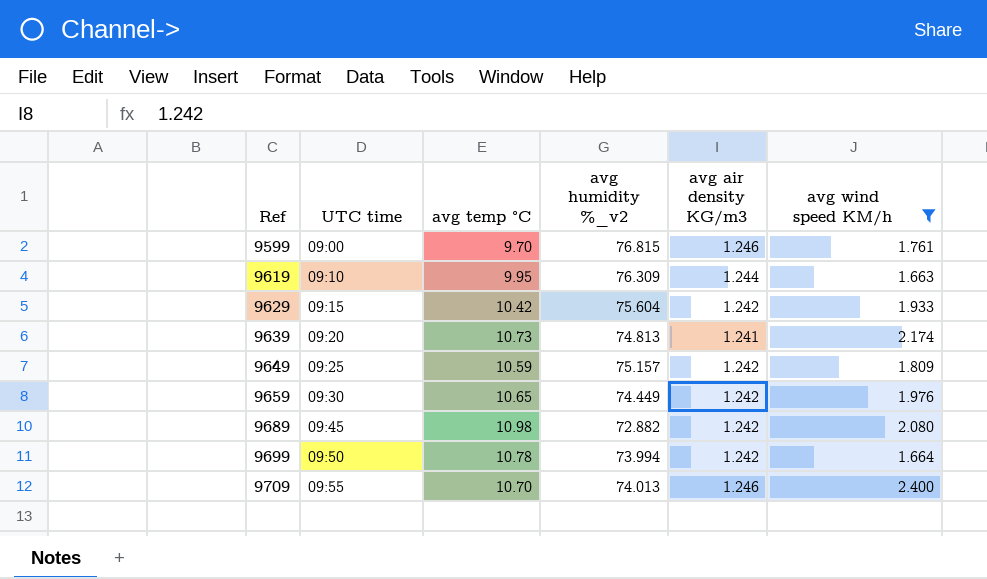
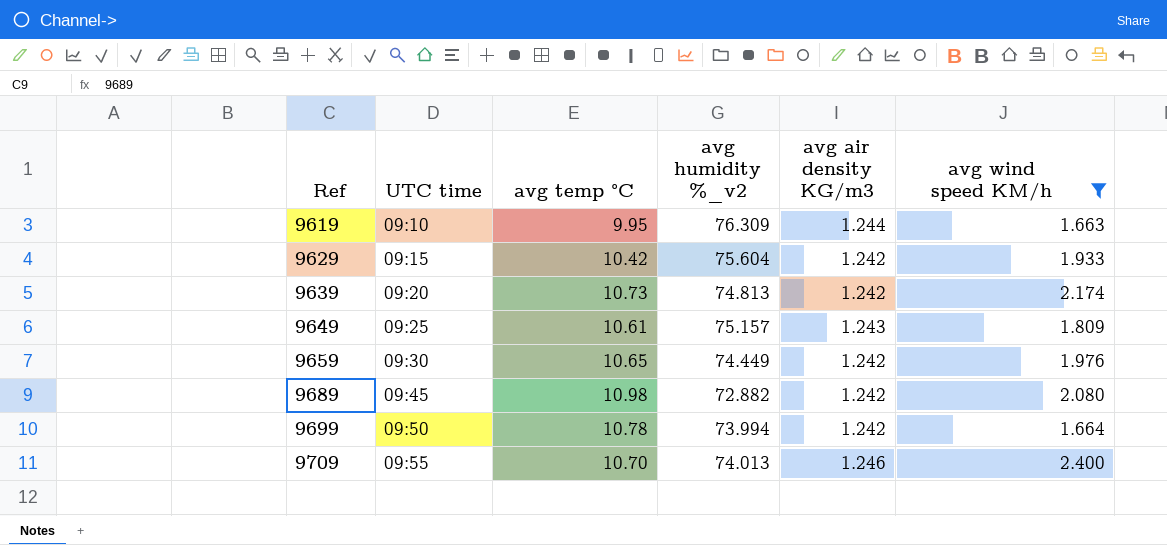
row 9599: 09:00 | 9.70 | 76.815 | 1.246 | 1.761 -> none
9639 | avg air density KG/m3: 1.241 -> 1.242
9649 | avg temp °C: 10.59 -> 10.61
9649 | avg air density KG/m3: 1.242 -> 1.243

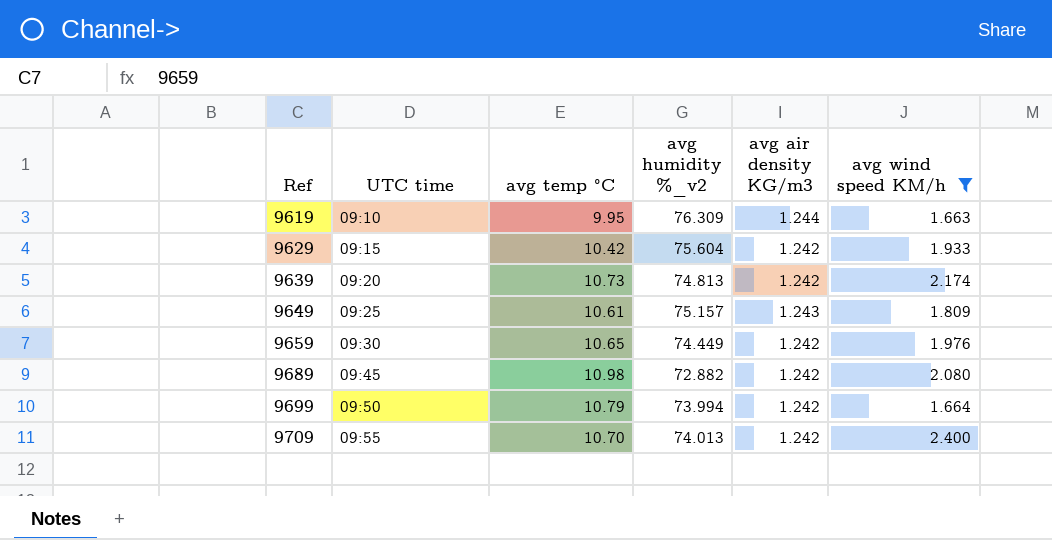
9699 | avg temp °C: 10.78 -> 10.79
9709 | avg air density KG/m3: 1.246 -> 1.242

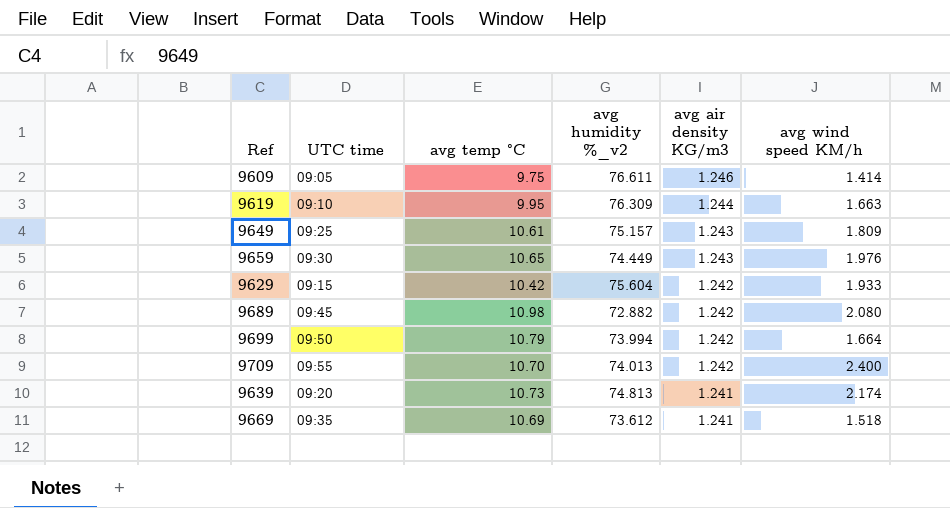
filter: avg wind speed KM/h >= 1.663 -> none
row order: Ref ascending -> avg air density KG/m3 descending
9659 | avg air density KG/m3: 1.242 -> 1.243
9639 | avg air density KG/m3: 1.242 -> 1.241

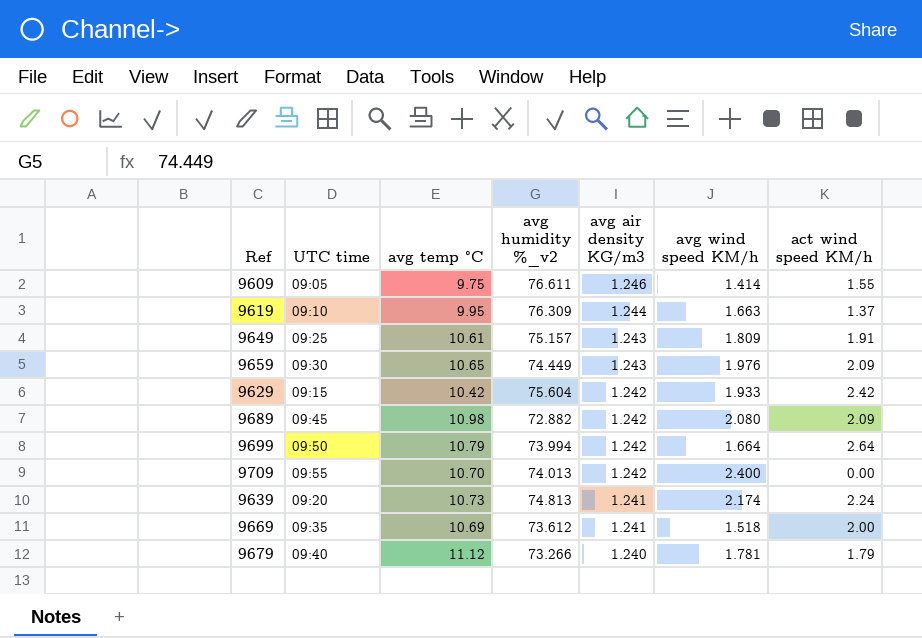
column act wind speed KM/h | position: none -> 7
row 9679: none -> 09:40 | 11.12 | 73.266 | 1.240 | 1.781 | 1.79

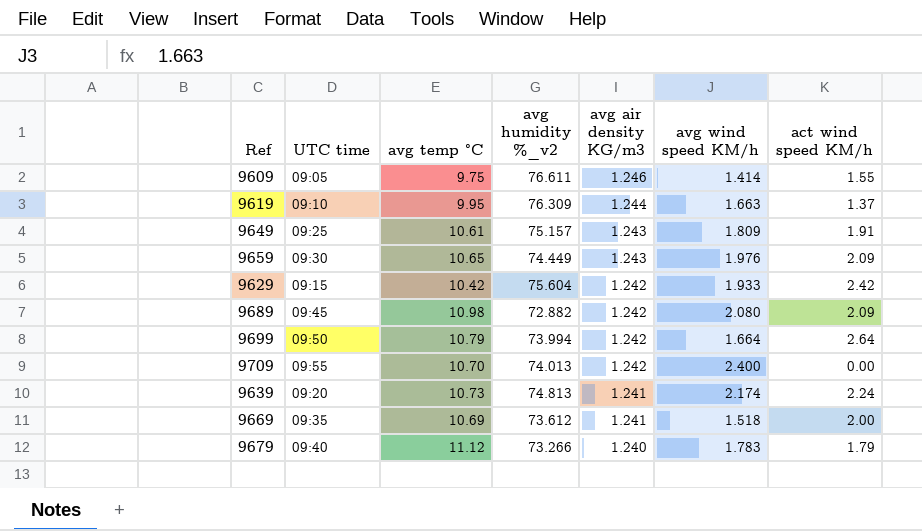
9679 | avg wind speed KM/h: 1.781 -> 1.783

